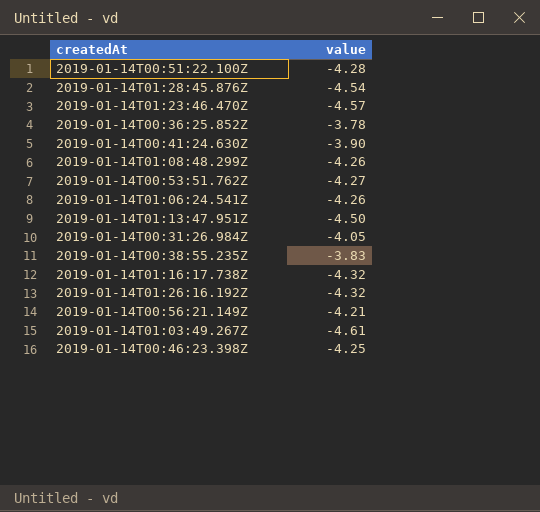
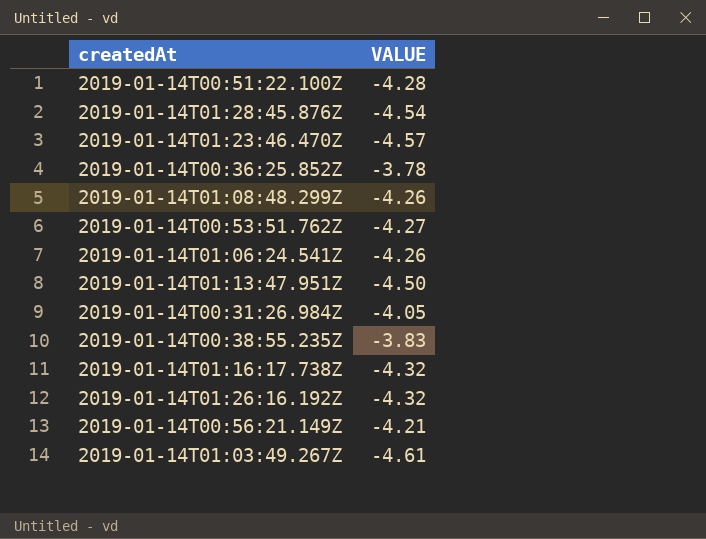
column name: value -> VALUE
row 2019-01-14T00:41:24.630Z: -3.90 -> none
row 2019-01-14T00:46:23.398Z: -4.25 -> none

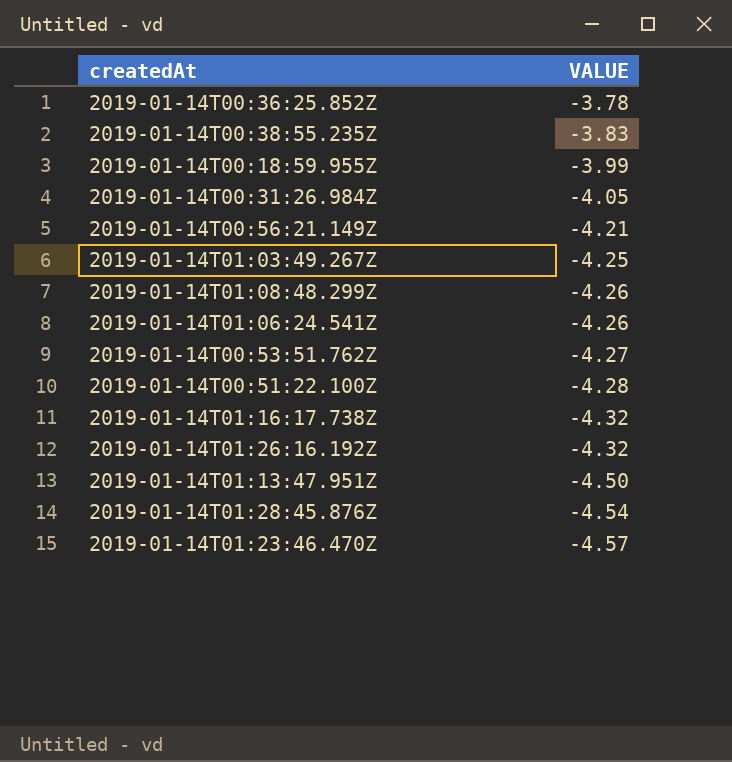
row order: none -> VALUE descending
row 2019-01-14T00:18:59.955Z: none -> -3.99
2019-01-14T01:03:49.267Z | VALUE: -4.61 -> -4.25

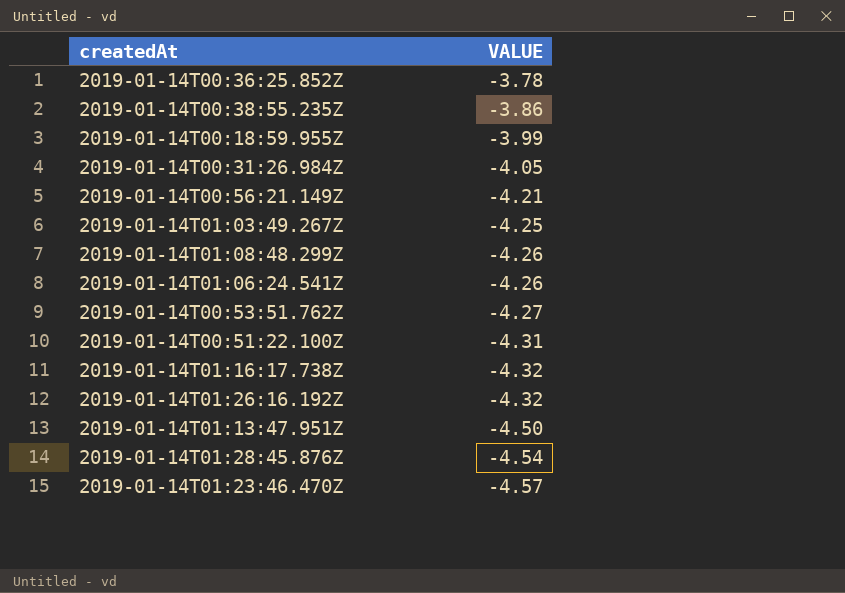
2019-01-14T00:38:55.235Z | VALUE: -3.83 -> -3.86
2019-01-14T00:51:22.100Z | VALUE: -4.28 -> -4.31

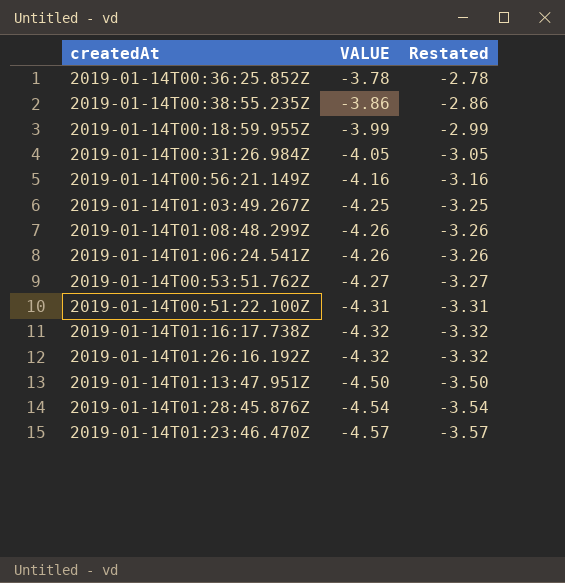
column Restated | formula: none -> [VALUE] + 1
2019-01-14T00:56:21.149Z | VALUE: -4.21 -> -4.16

